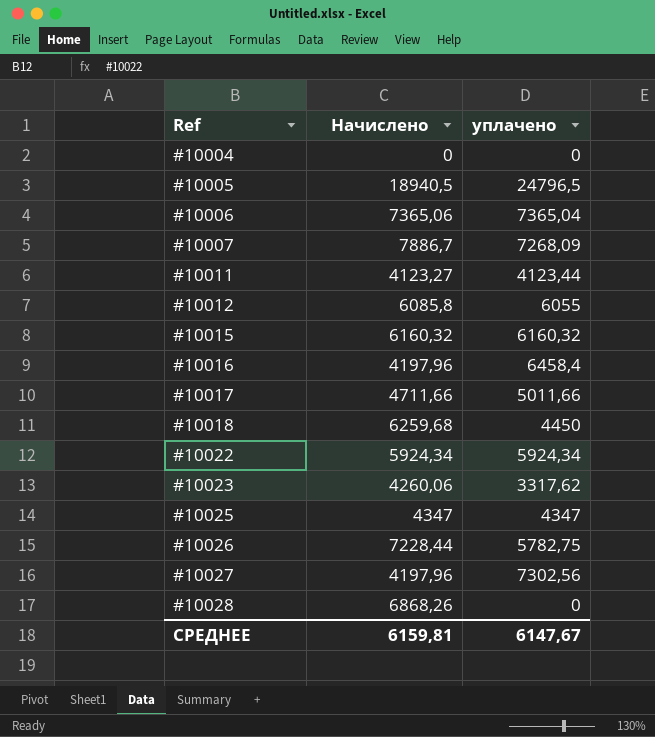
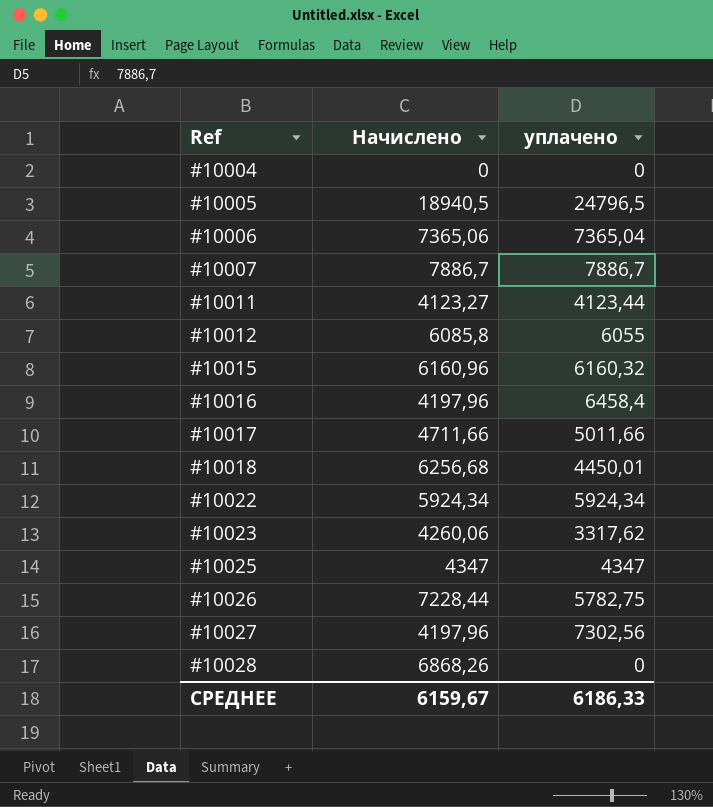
#10007 | уплачено: 7268,09 -> 7886,7
#10015 | Начислено: 6160,32 -> 6160,96
#10018 | Начислено: 6259,68 -> 6256,68
#10018 | уплачено: 4450 -> 4450,01
СРЕДНЕЕ | Начислено: 6159,81 -> 6159,67
СРЕДНЕЕ | уплачено: 6147,67 -> 6186,33

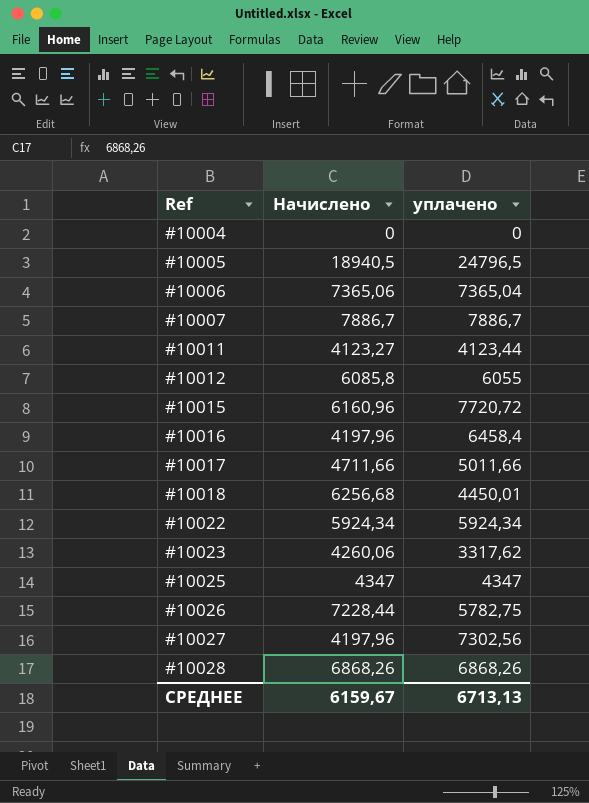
#10015 | уплачено: 6160,32 -> 7720,72
#10028 | уплачено: 0 -> 6868,26
СРЕДНЕЕ | уплачено: 6186,33 -> 6713,13

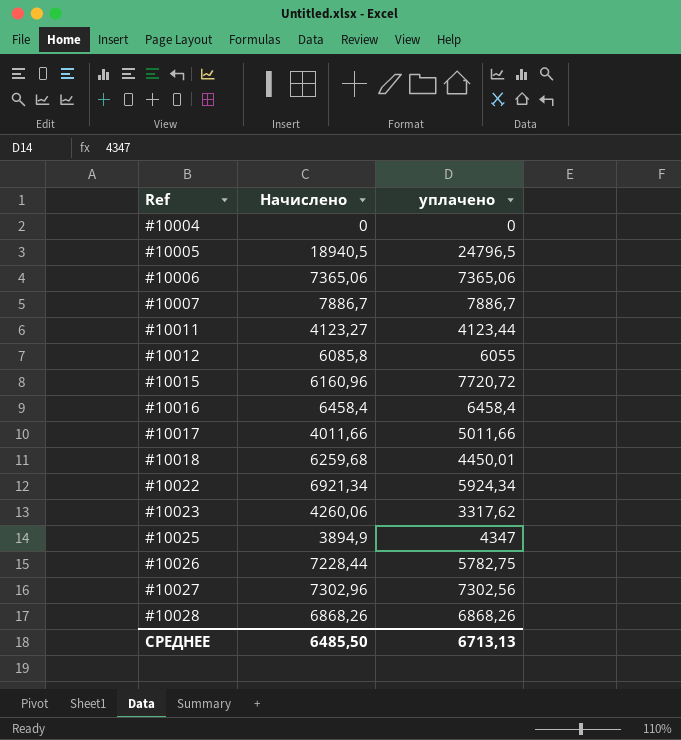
#10006 | уплачено: 7365,04 -> 7365,06
#10016 | Начислено: 4197,96 -> 6458,4
#10017 | Начислено: 4711,66 -> 4011,66
#10018 | Начислено: 6256,68 -> 6259,68
#10022 | Начислено: 5924,34 -> 6921,34
#10025 | Начислено: 4347 -> 3894,9
#10027 | Начислено: 4197,96 -> 7302,96
СРЕДНЕЕ | Начислено: 6159,67 -> 6485,50

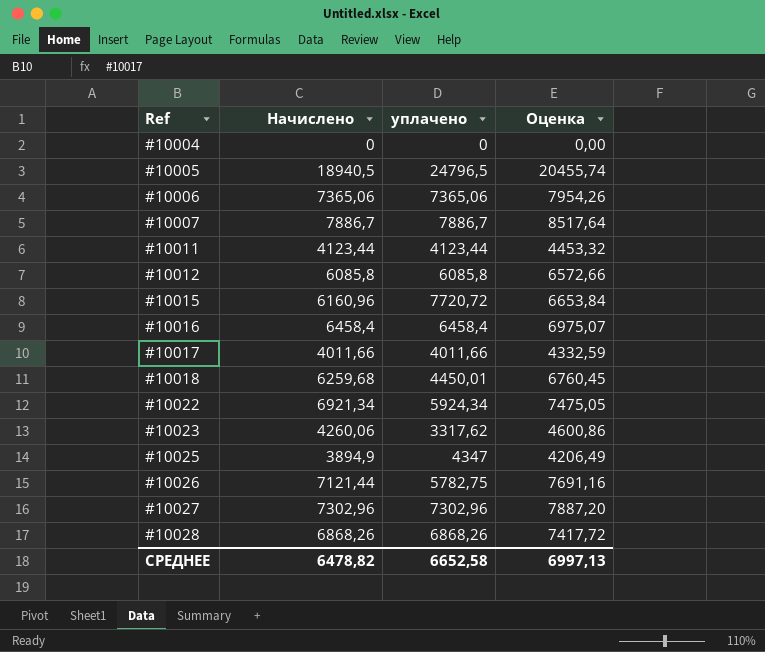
column Оценка | formula: none -> [Начислено] * 1,08
#10011 | Начислено: 4123,27 -> 4123,44
#10012 | уплачено: 6055 -> 6085,8
#10017 | уплачено: 5011,66 -> 4011,66
#10026 | Начислено: 7228,44 -> 7121,44
#10027 | уплачено: 7302,56 -> 7302,96
СРЕДНЕЕ | Начислено: 6485,50 -> 6478,82
СРЕДНЕЕ | уплачено: 6713,13 -> 6652,58

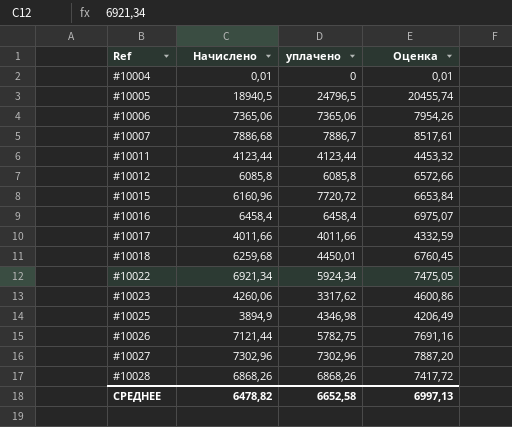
#10004 | Начислено: 0 -> 0,01
#10004 | Оценка: 0,00 -> 0,01
#10007 | Начислено: 7886,7 -> 7886,68
#10007 | Оценка: 8517,64 -> 8517,61
#10025 | уплачено: 4347 -> 4346,98

